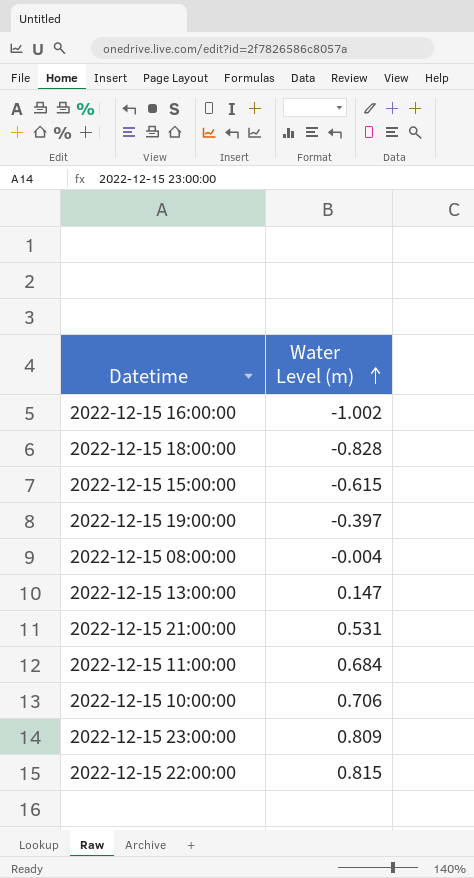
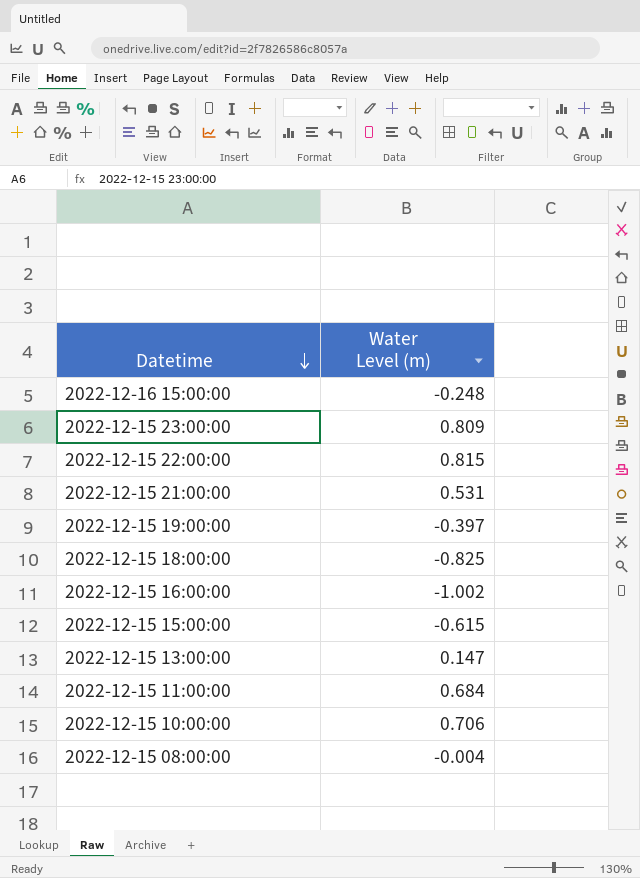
row order: Water Level (m) ascending -> Datetime descending
row 2022-12-16 15:00:00: none -> -0.248
2022-12-15 18:00:00 | Water Level (m): -0.828 -> -0.825

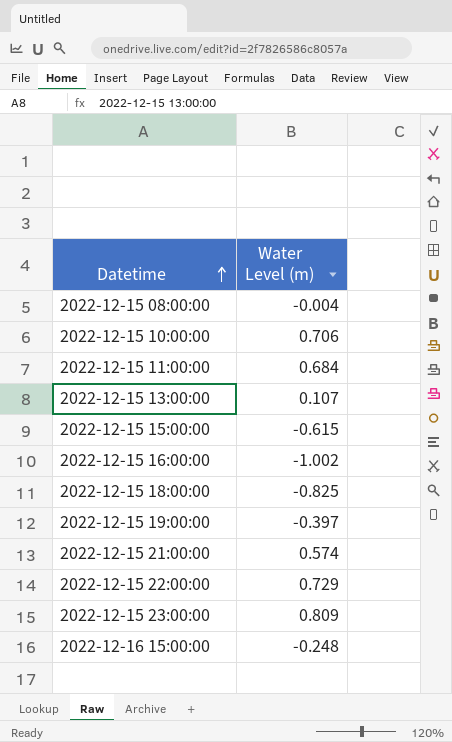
row order: Datetime descending -> Datetime ascending
2022-12-15 13:00:00 | Water Level (m): 0.147 -> 0.107
2022-12-15 21:00:00 | Water Level (m): 0.531 -> 0.574
2022-12-15 22:00:00 | Water Level (m): 0.815 -> 0.729

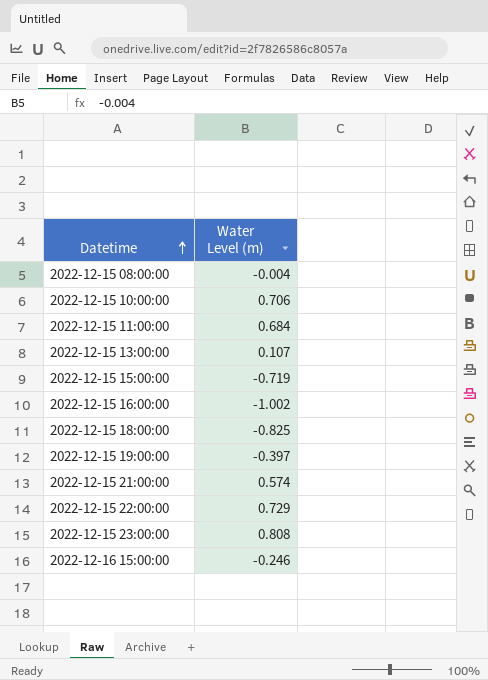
2022-12-15 15:00:00 | Water Level (m): -0.615 -> -0.719
2022-12-15 23:00:00 | Water Level (m): 0.809 -> 0.808
2022-12-16 15:00:00 | Water Level (m): -0.248 -> -0.246

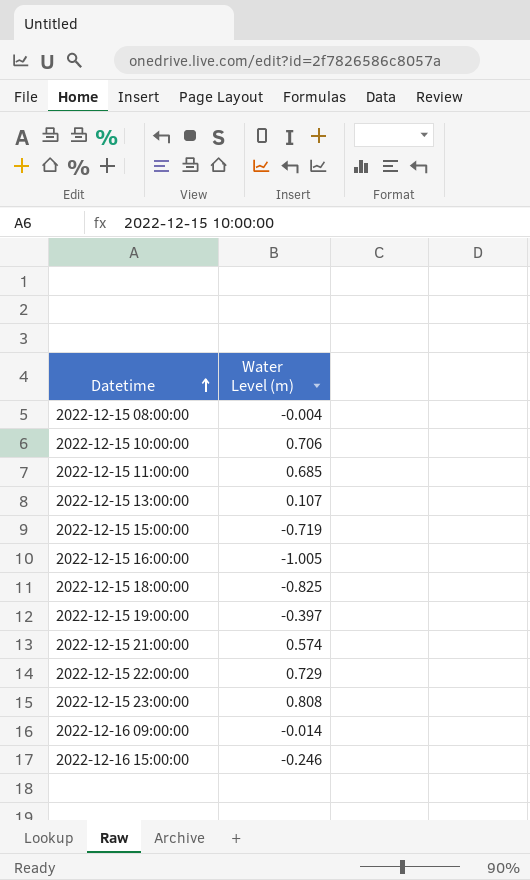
2022-12-15 11:00:00 | Water Level (m): 0.684 -> 0.685
2022-12-15 16:00:00 | Water Level (m): -1.002 -> -1.005
row 2022-12-16 09:00:00: none -> -0.014

